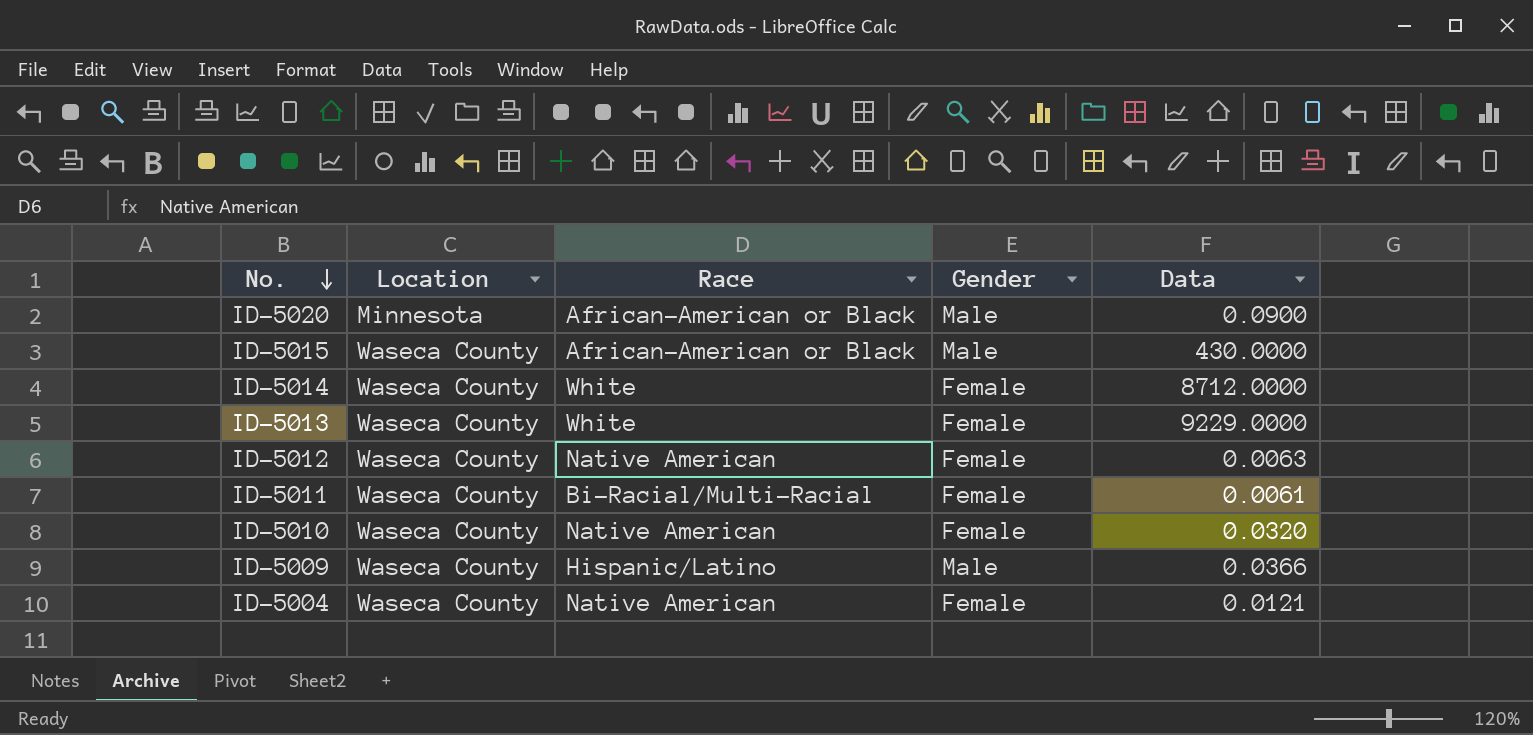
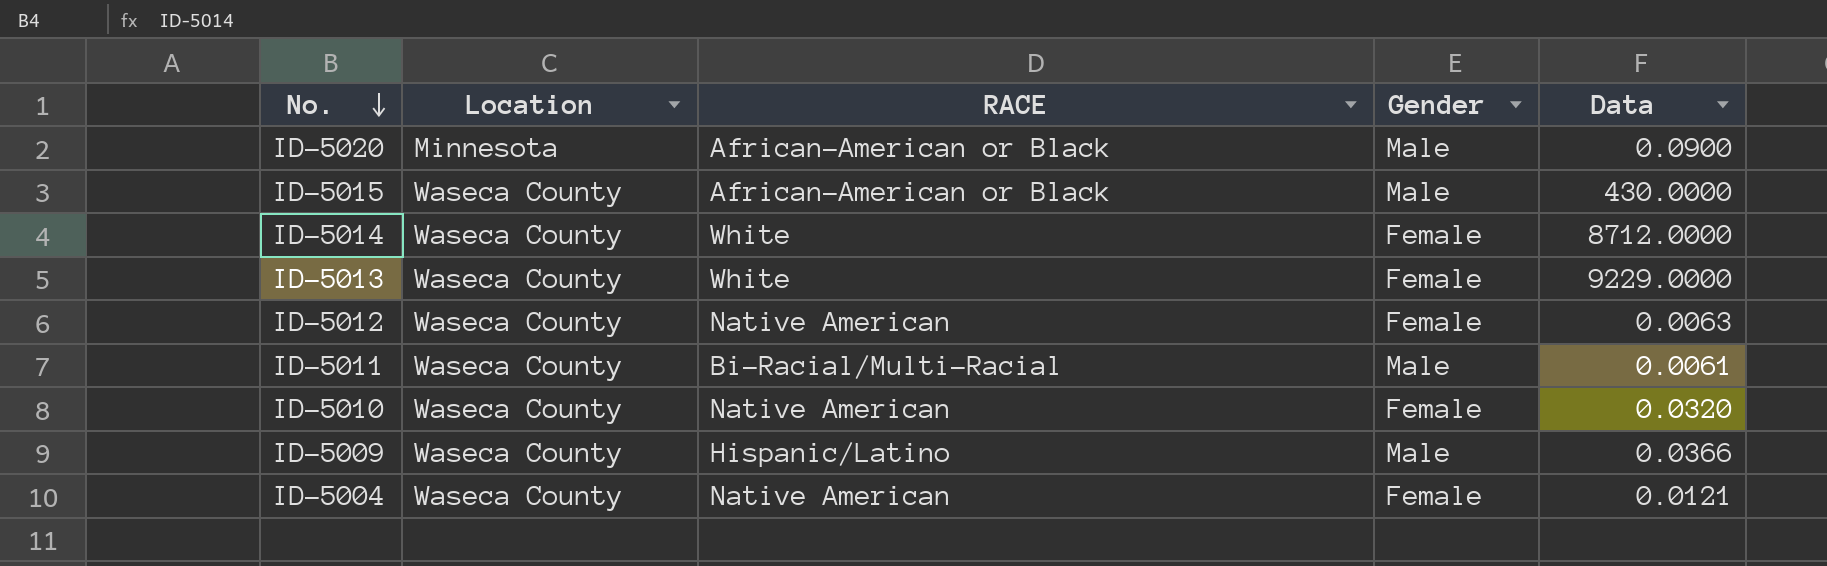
column name: Race -> RACE
ID-5011 | Gender: Female -> Male

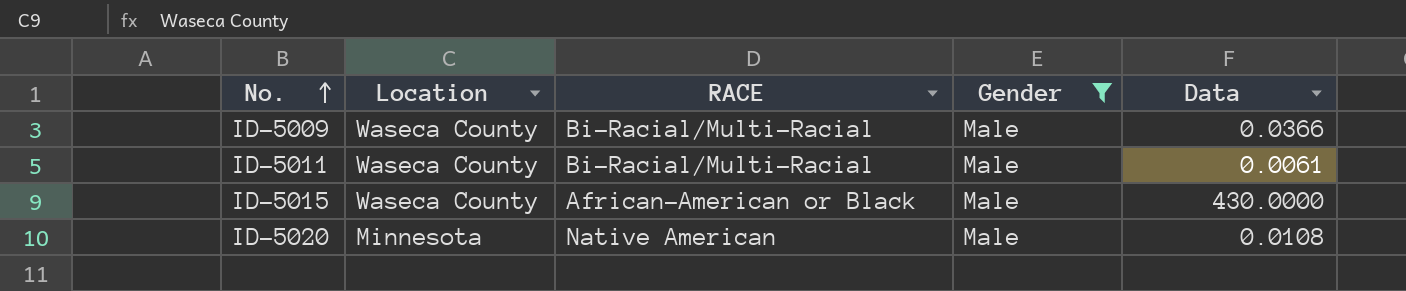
filter: none -> Gender = Male
row order: No. descending -> No. ascending
ID-5009 | RACE: Hispanic/Latino -> Bi-Racial/Multi-Racial
ID-5020 | RACE: African-American or Black -> Native American
ID-5020 | Data: 0.0900 -> 0.0108

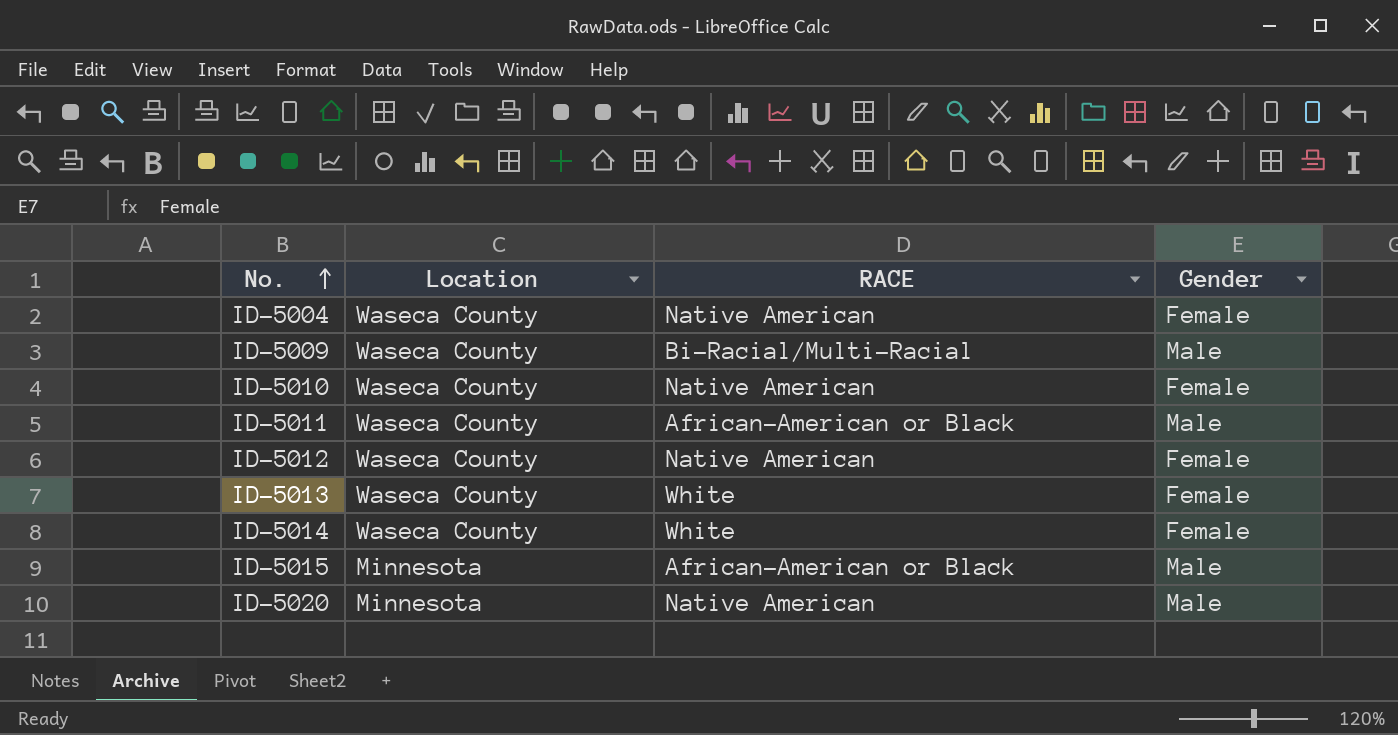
filter: Gender = Male -> none
column Data | position: 5 -> none
ID-5011 | RACE: Bi-Racial/Multi-Racial -> African-American or Black
ID-5015 | Location: Waseca County -> Minnesota

